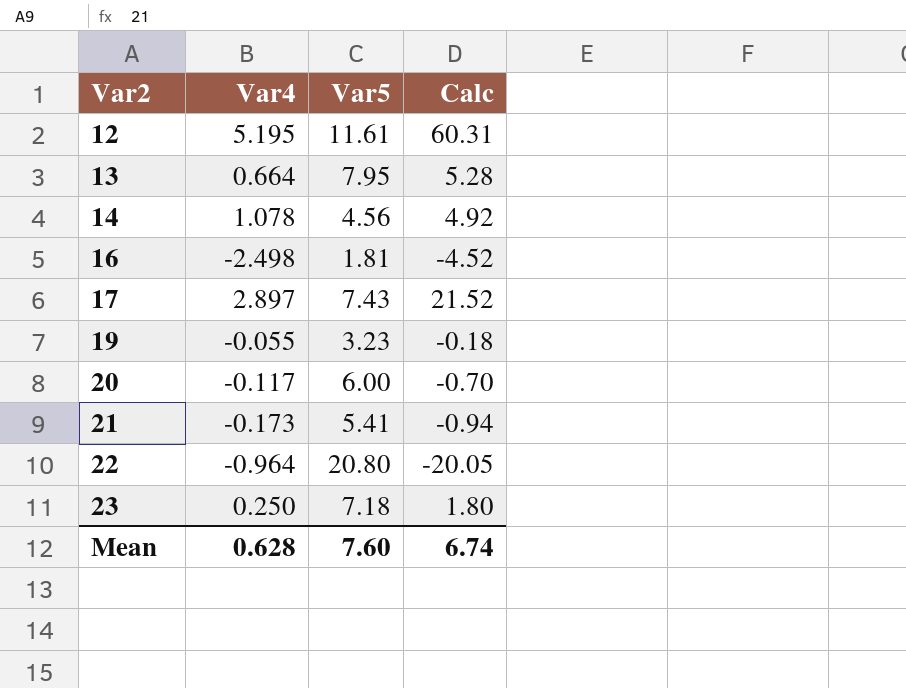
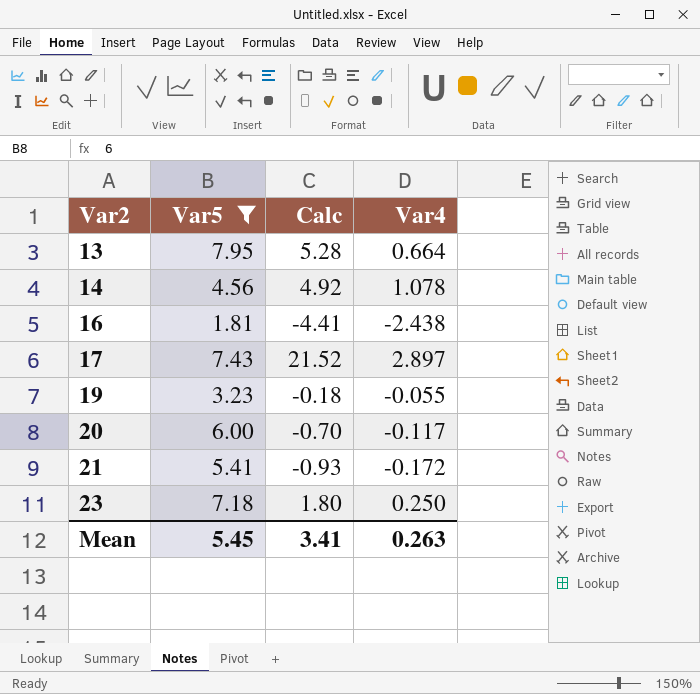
filter: none -> Var5 <= 7.95
column Var4 | position: 2 -> 4
16 | Calc: -4.52 -> -4.41
16 | Var4: -2.498 -> -2.438
21 | Calc: -0.94 -> -0.93
21 | Var4: -0.173 -> -0.172
Mean | Var5: 7.60 -> 5.45
Mean | Calc: 6.74 -> 3.41
Mean | Var4: 0.628 -> 0.263

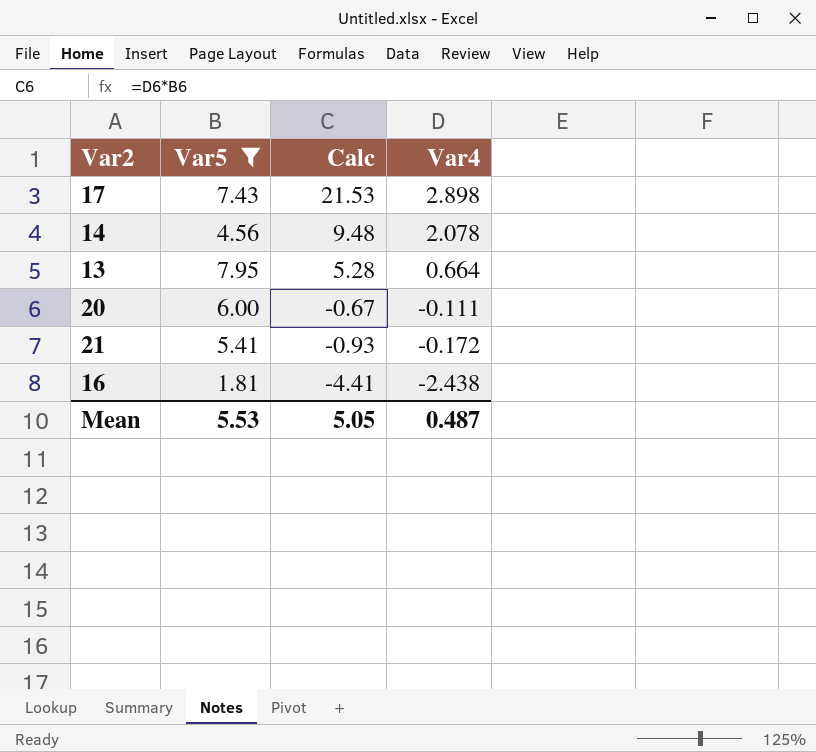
row order: Var2 ascending -> Calc descending
row 19: 3.23 | -0.18 | -0.055 -> none
row 23: 7.18 | 1.80 | 0.250 -> none
17 | Calc: 21.52 -> 21.53
17 | Var4: 2.897 -> 2.898
14 | Calc: 4.92 -> 9.48
14 | Var4: 1.078 -> 2.078
20 | Calc: -0.70 -> -0.67
20 | Var4: -0.117 -> -0.111
Mean | Var5: 5.45 -> 5.53
Mean | Calc: 3.41 -> 5.05
Mean | Var4: 0.263 -> 0.487

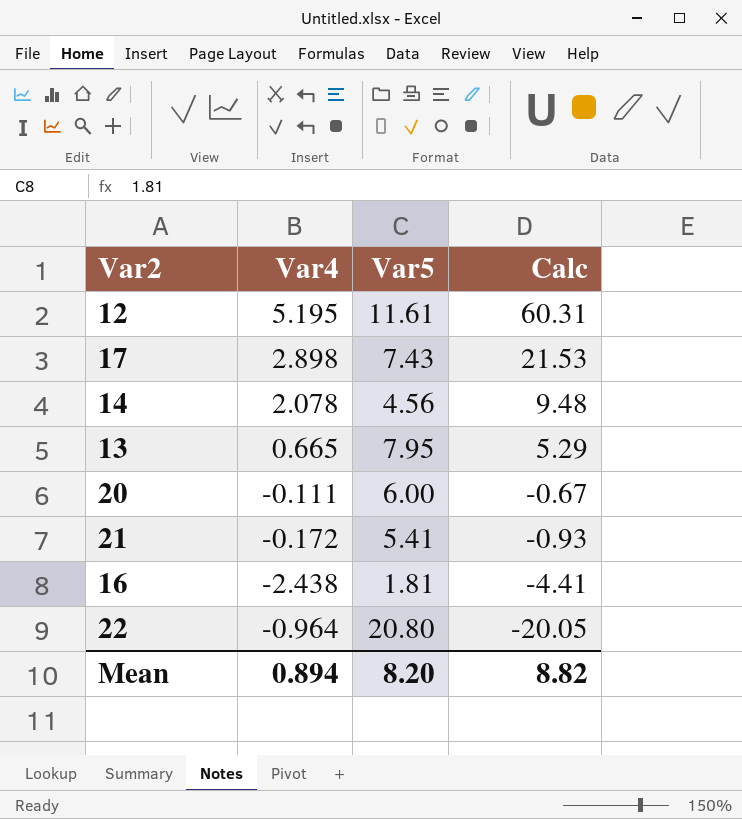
filter: Var5 <= 7.95 -> none
column Var4 | position: 4 -> 2
13 | Var4: 0.664 -> 0.665
13 | Calc: 5.28 -> 5.29
Mean | Var4: 0.487 -> 0.894
Mean | Var5: 5.53 -> 8.20
Mean | Calc: 5.05 -> 8.82

